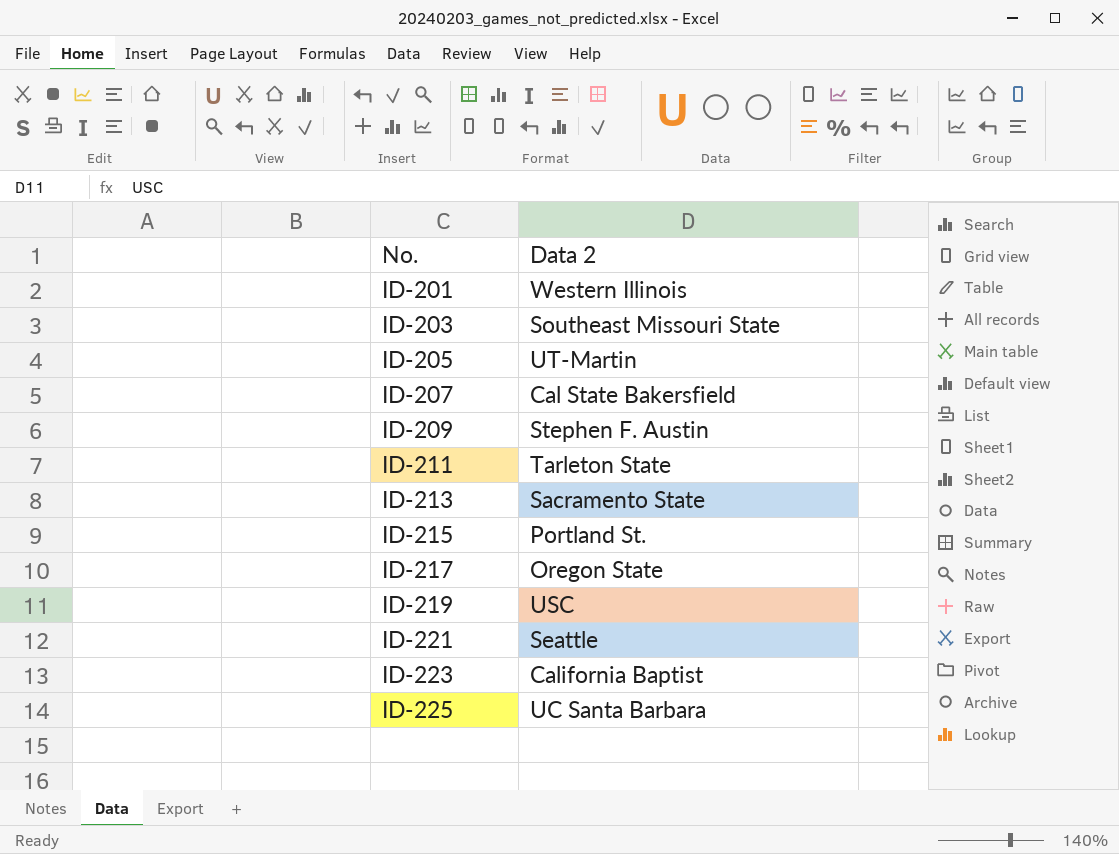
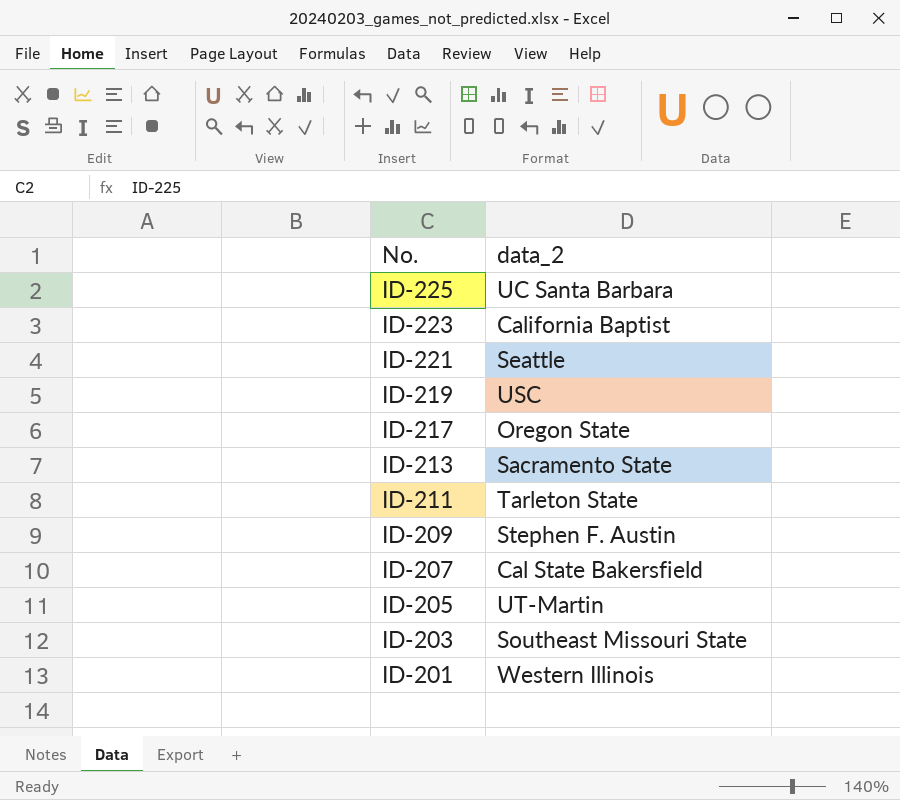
row order: No. ascending -> No. descending
column name: Data 2 -> data_2
row ID-215: Portland St. -> none

